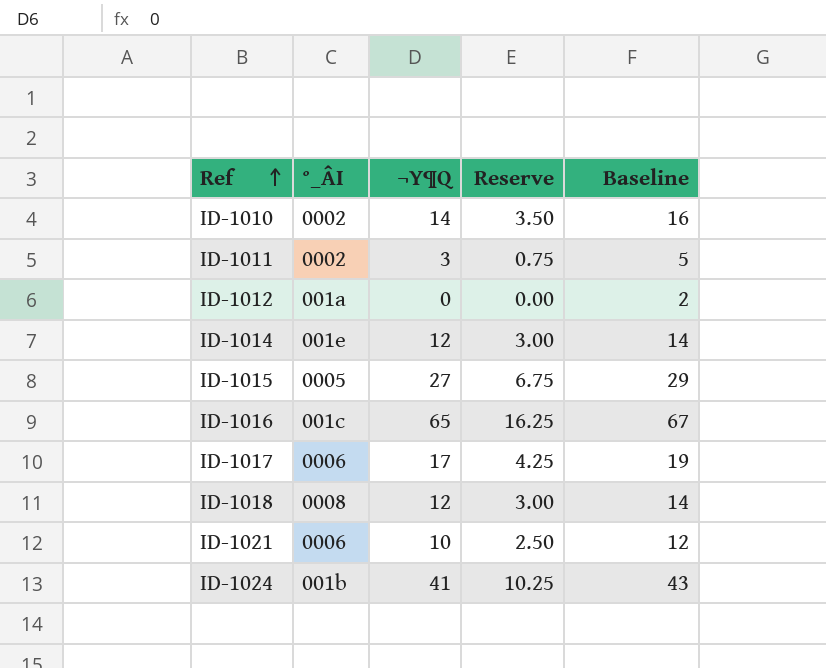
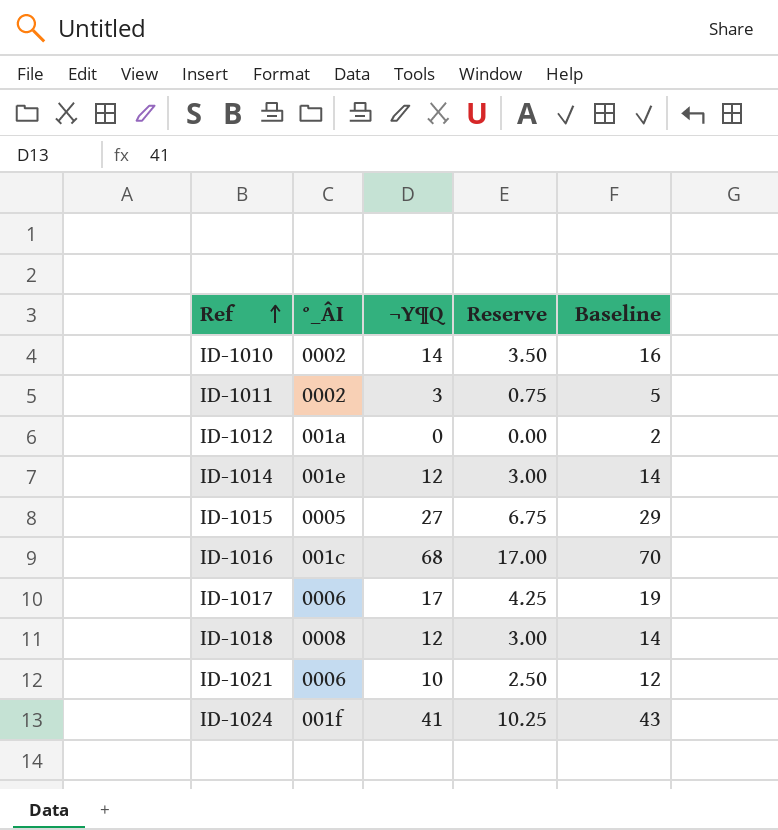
ID-1016 | ¬Y¶Q: 65 -> 68
ID-1016 | Reserve: 16.25 -> 17.00
ID-1016 | Baseline: 67 -> 70
ID-1024 | °_ÂI: 001b -> 001f

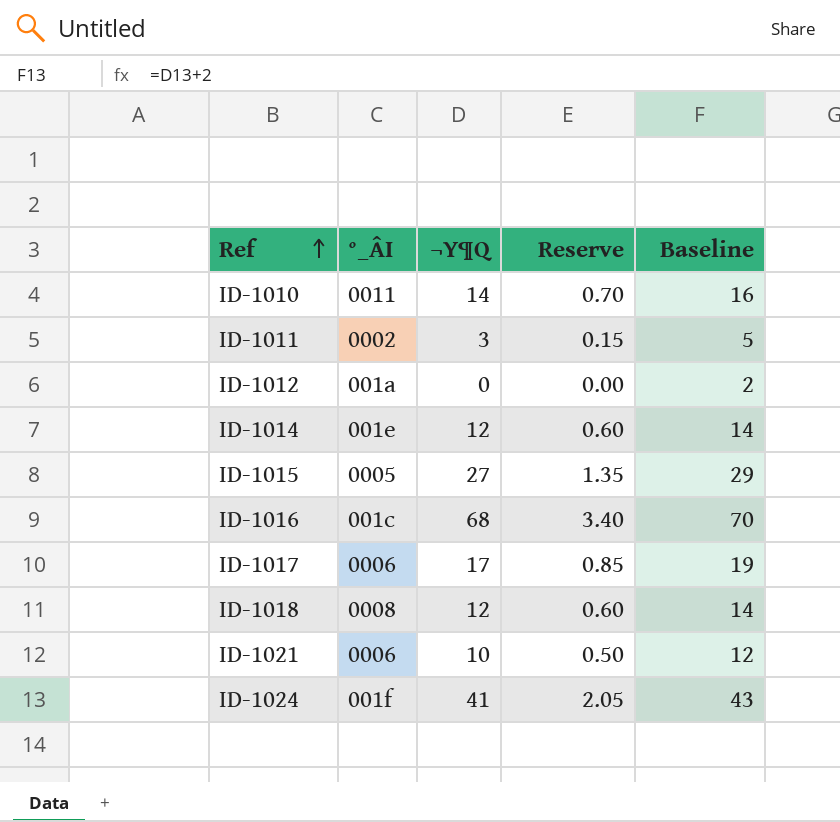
column Reserve | formula: [¬Y¶Q] * 0.25 -> [¬Y¶Q] * 0.05
ID-1010 | °_ÂI: 0002 -> 0011

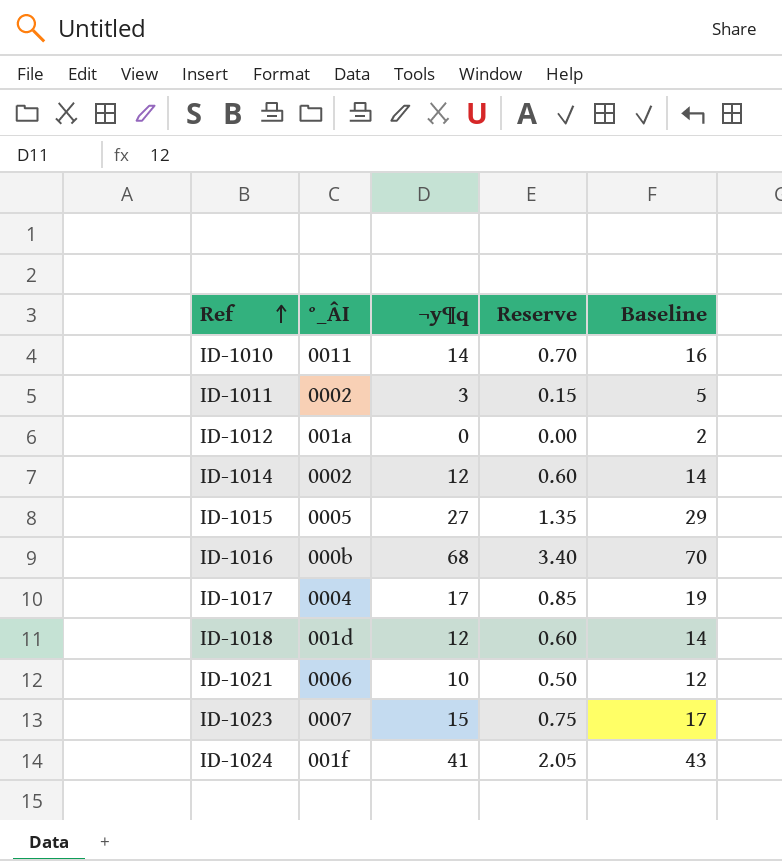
column name: ¬Y¶Q -> ¬y¶q
ID-1014 | °_ÂI: 001e -> 0002
ID-1016 | °_ÂI: 001c -> 000b
ID-1017 | °_ÂI: 0006 -> 0004
ID-1018 | °_ÂI: 0008 -> 001d
row ID-1023: none -> 0007 | 15 | 0.75 | 17

